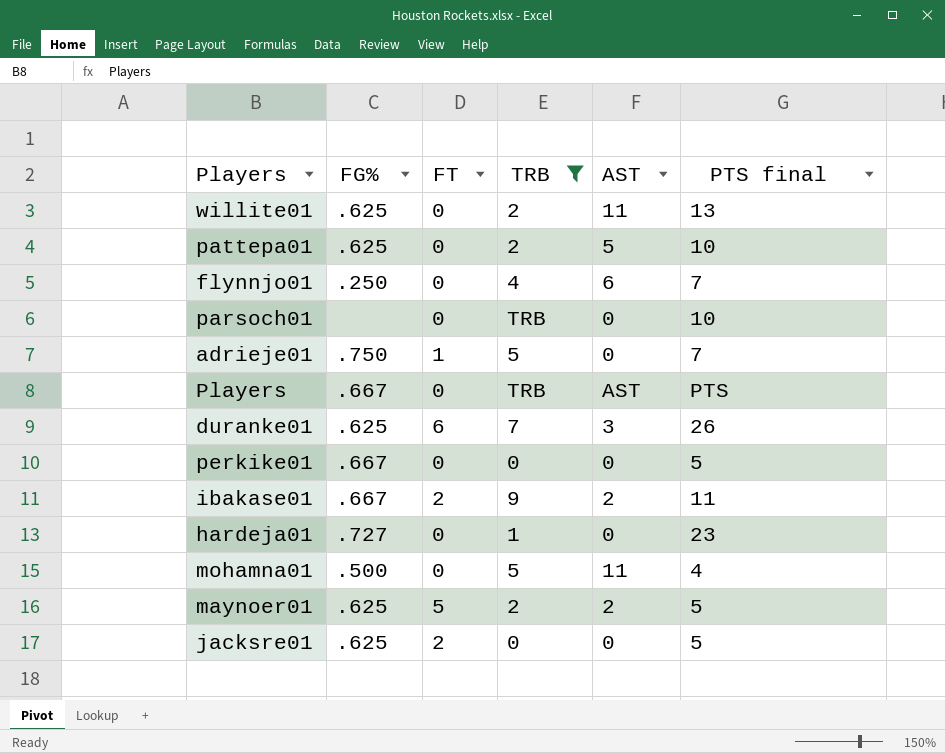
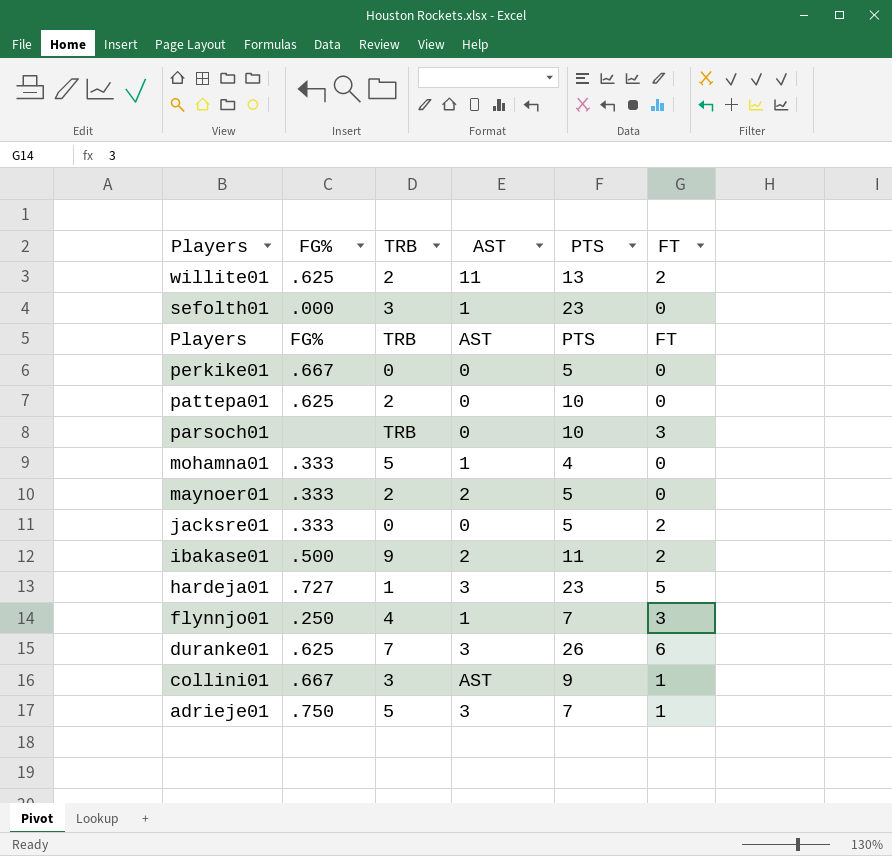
filter: TRB != 3 -> none
row order: none -> Players descending
column name: PTS final -> PTS
column FT | position: 3 -> 6
willite01 | FT: 0 -> 2
Players | FG%: .667 -> FG%
Players | FT: 0 -> FT
pattepa01 | AST: 5 -> 0
parsoch01 | FT: 0 -> 3
mohamna01 | FG%: .500 -> .333
mohamna01 | AST: 11 -> 1
maynoer01 | FG%: .625 -> .333
maynoer01 | FT: 5 -> 0
jacksre01 | FG%: .625 -> .333
ibakase01 | FG%: .667 -> .500
hardeja01 | AST: 0 -> 3
hardeja01 | FT: 0 -> 5
flynnjo01 | AST: 6 -> 1
flynnjo01 | FT: 0 -> 3
adrieje01 | AST: 0 -> 3

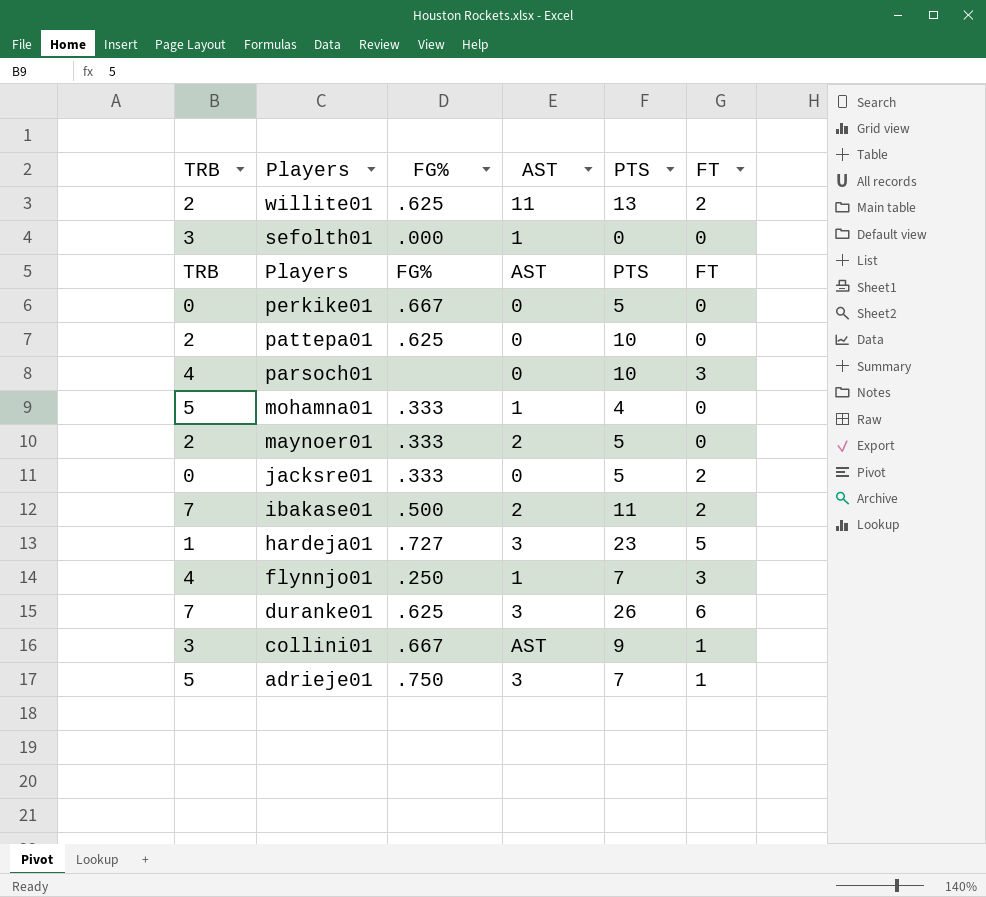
column TRB | position: 3 -> 1
sefolth01 | PTS: 23 -> 0
parsoch01 | TRB: TRB -> 4
ibakase01 | TRB: 9 -> 7

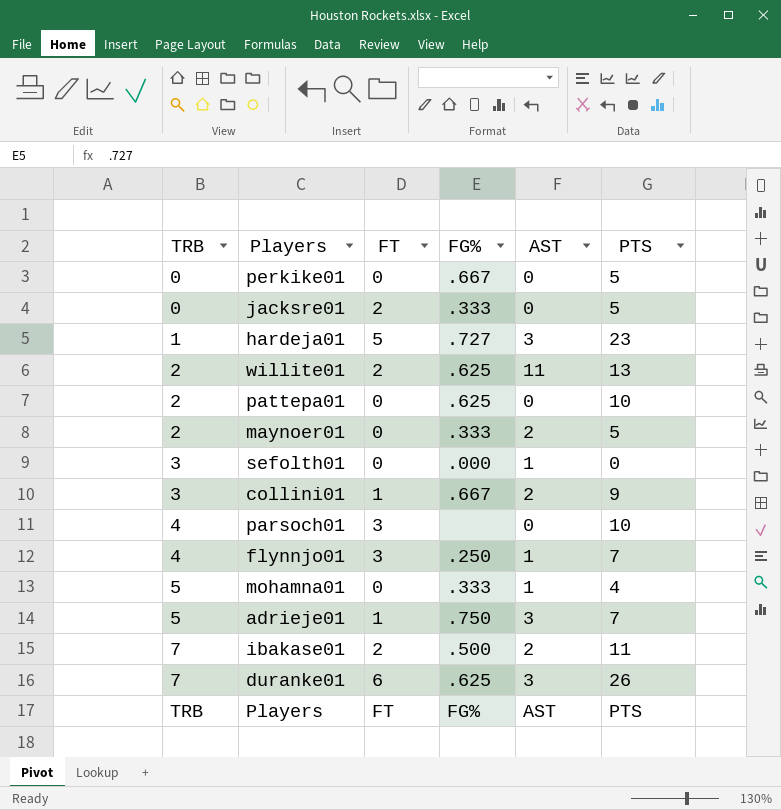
row order: Players descending -> TRB ascending
column FT | position: 6 -> 3
collini01 | AST: AST -> 2

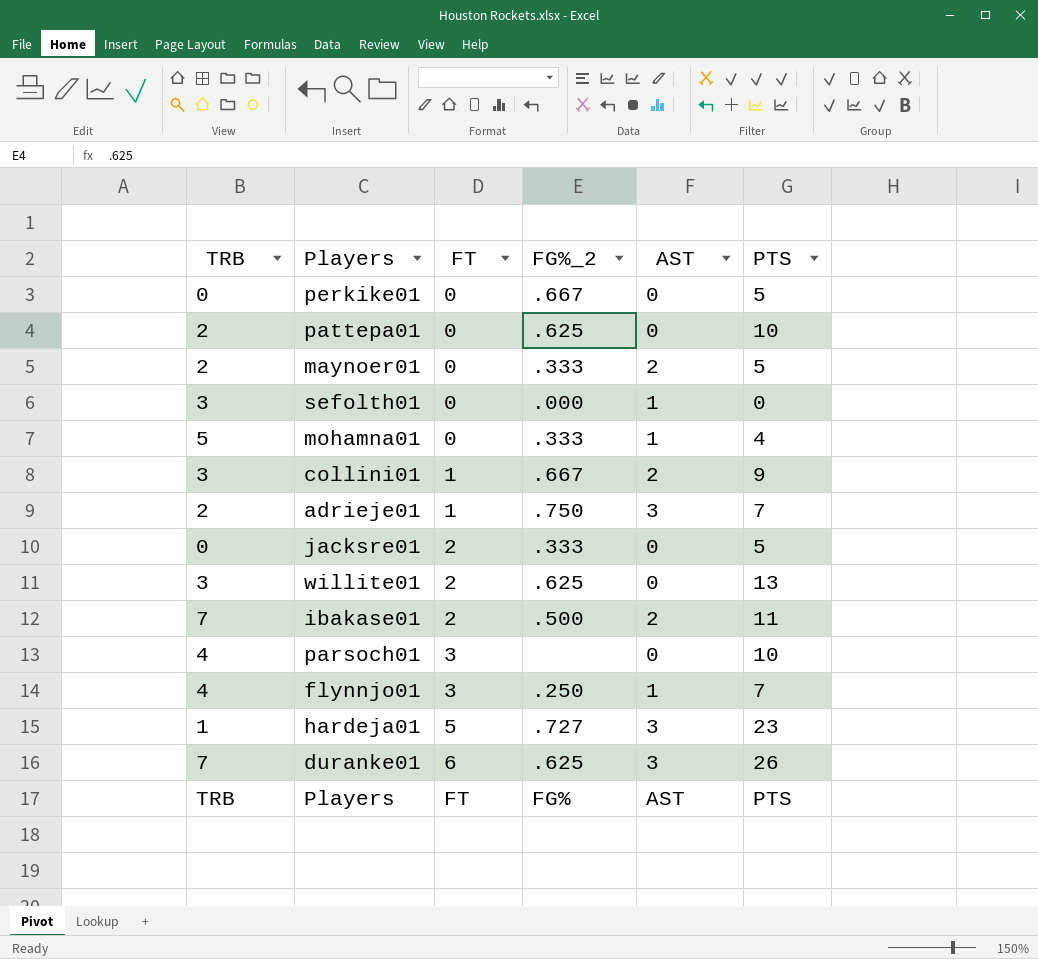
row order: TRB ascending -> FT ascending
column name: FG% -> FG%_2
adrieje01 | TRB: 5 -> 2
willite01 | TRB: 2 -> 3
willite01 | AST: 11 -> 0

